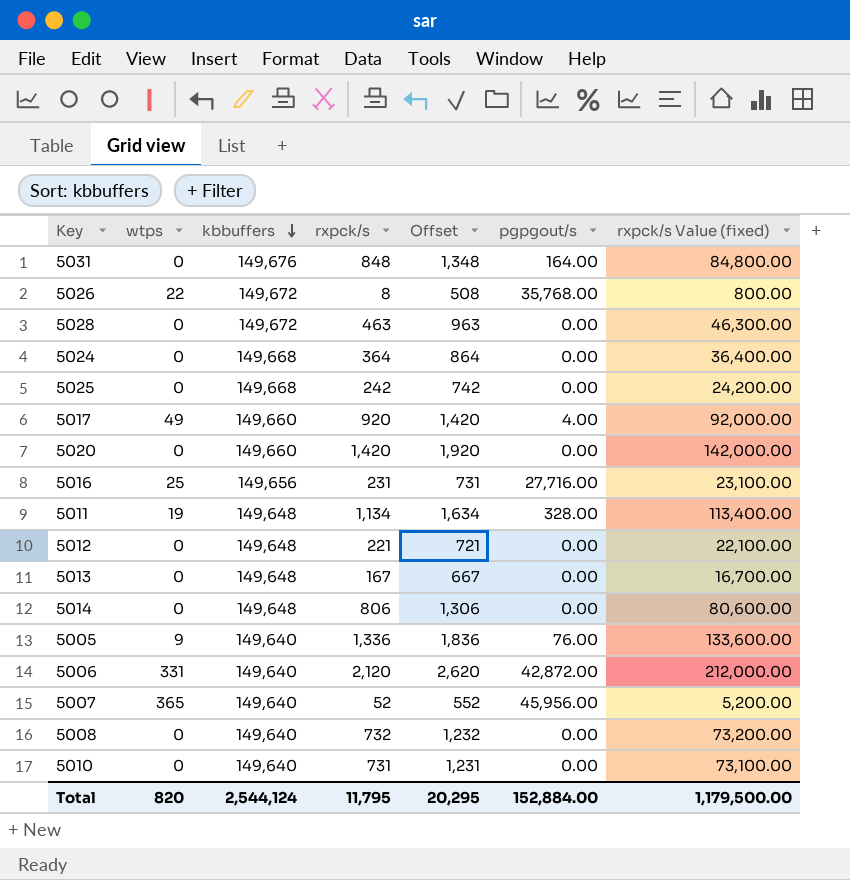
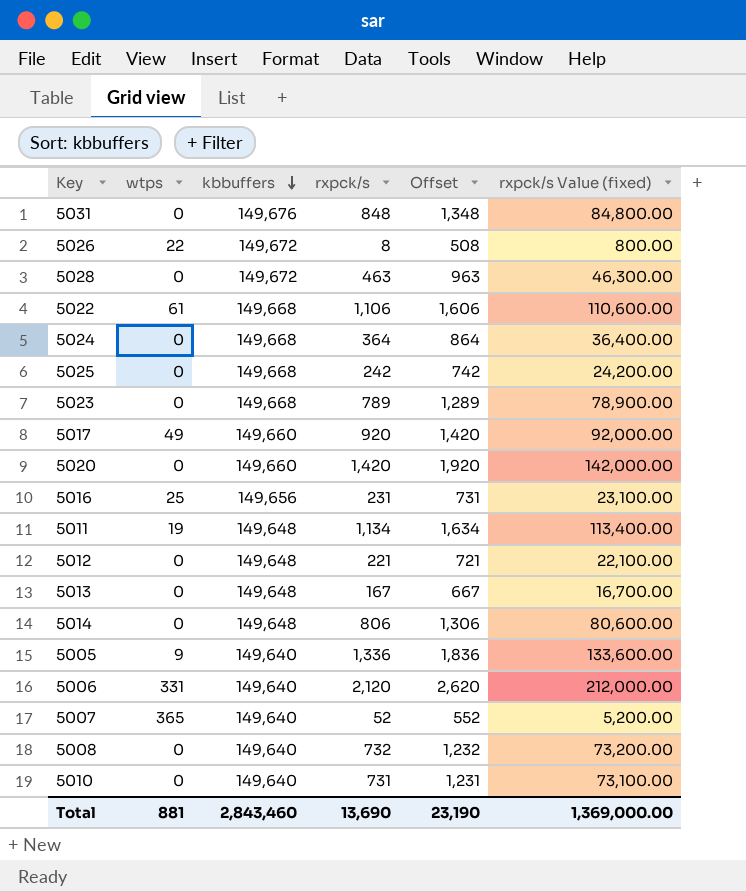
column pgpgout/s | position: 6 -> none
row 5022: none -> 61 | 149,668 | 1,106 | 1,606 | 110,600.00
row 5023: none -> 0 | 149,668 | 789 | 1,289 | 78,900.00
Total | wtps: 820 -> 881
Total | kbbuffers: 2,544,124 -> 2,843,460
Total | rxpck/s: 11,795 -> 13,690
Total | Offset: 20,295 -> 23,190
Total | rxpck/s Value (fixed): 1,179,500.00 -> 1,369,000.00

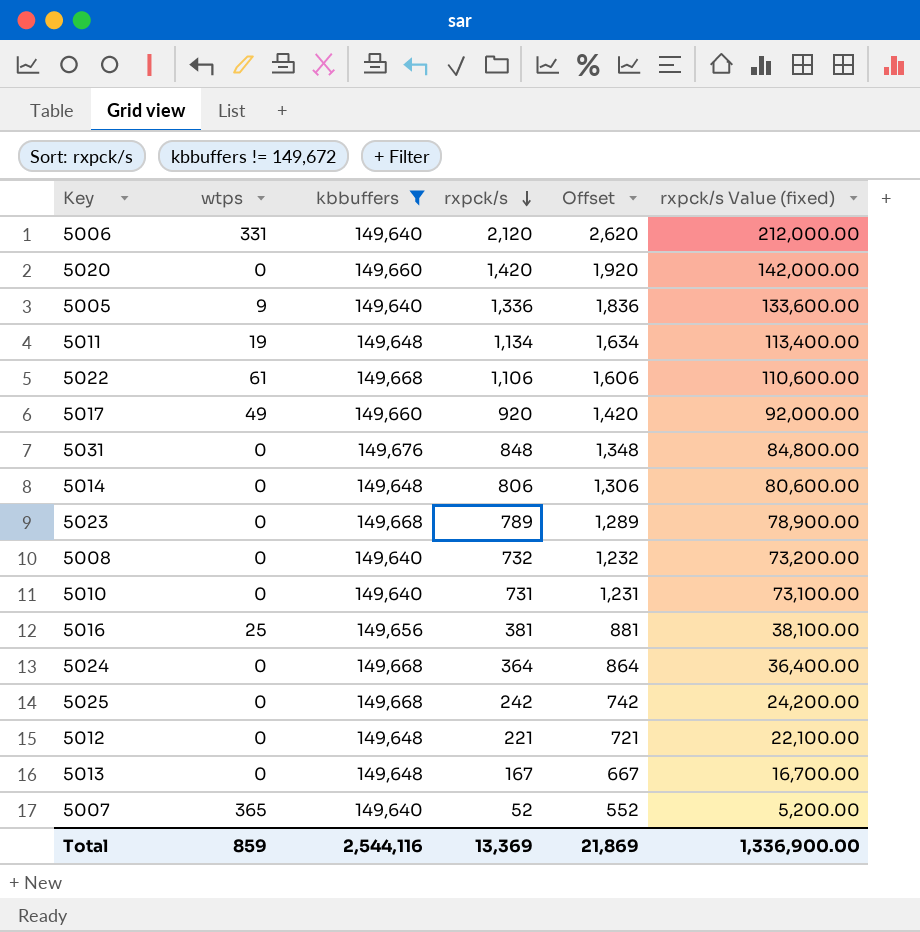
filter: none -> kbbuffers != 149,672
row order: kbbuffers descending -> rxpck/s descending
5016 | rxpck/s: 231 -> 381
5016 | Offset: 731 -> 881
5016 | rxpck/s Value (fixed): 23,100.00 -> 38,100.00
Total | wtps: 881 -> 859
Total | kbbuffers: 2,843,460 -> 2,544,116
Total | rxpck/s: 13,690 -> 13,369
Total | Offset: 23,190 -> 21,869
Total | rxpck/s Value (fixed): 1,369,000.00 -> 1,336,900.00

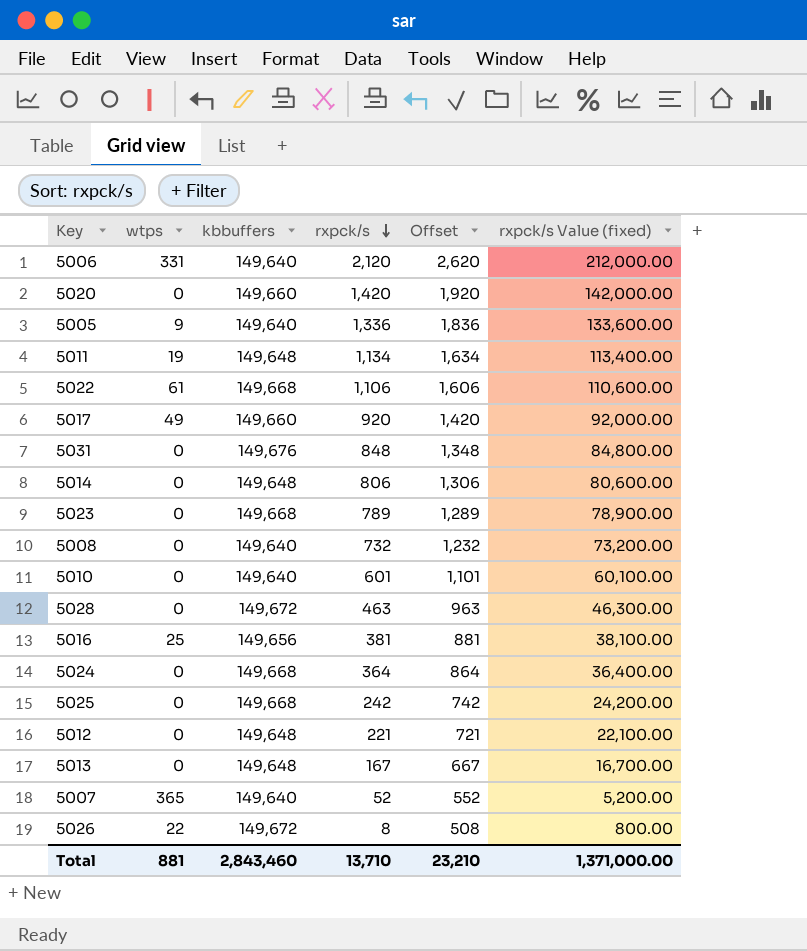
filter: kbbuffers != 149,672 -> none
5010 | rxpck/s: 731 -> 601
5010 | Offset: 1,231 -> 1,101
5010 | rxpck/s Value (fixed): 73,100.00 -> 60,100.00
Total | wtps: 859 -> 881
Total | kbbuffers: 2,544,116 -> 2,843,460
Total | rxpck/s: 13,369 -> 13,710
Total | Offset: 21,869 -> 23,210
Total | rxpck/s Value (fixed): 1,336,900.00 -> 1,371,000.00

